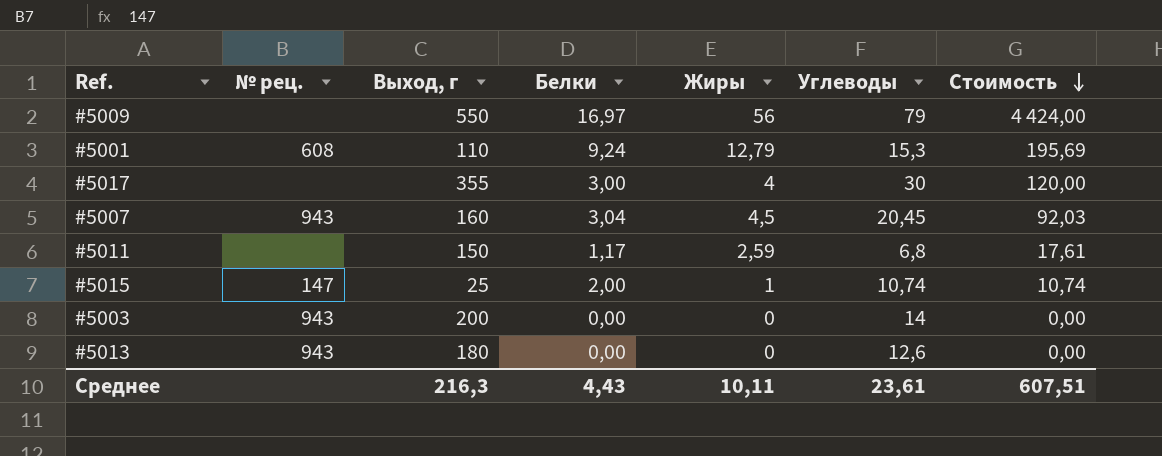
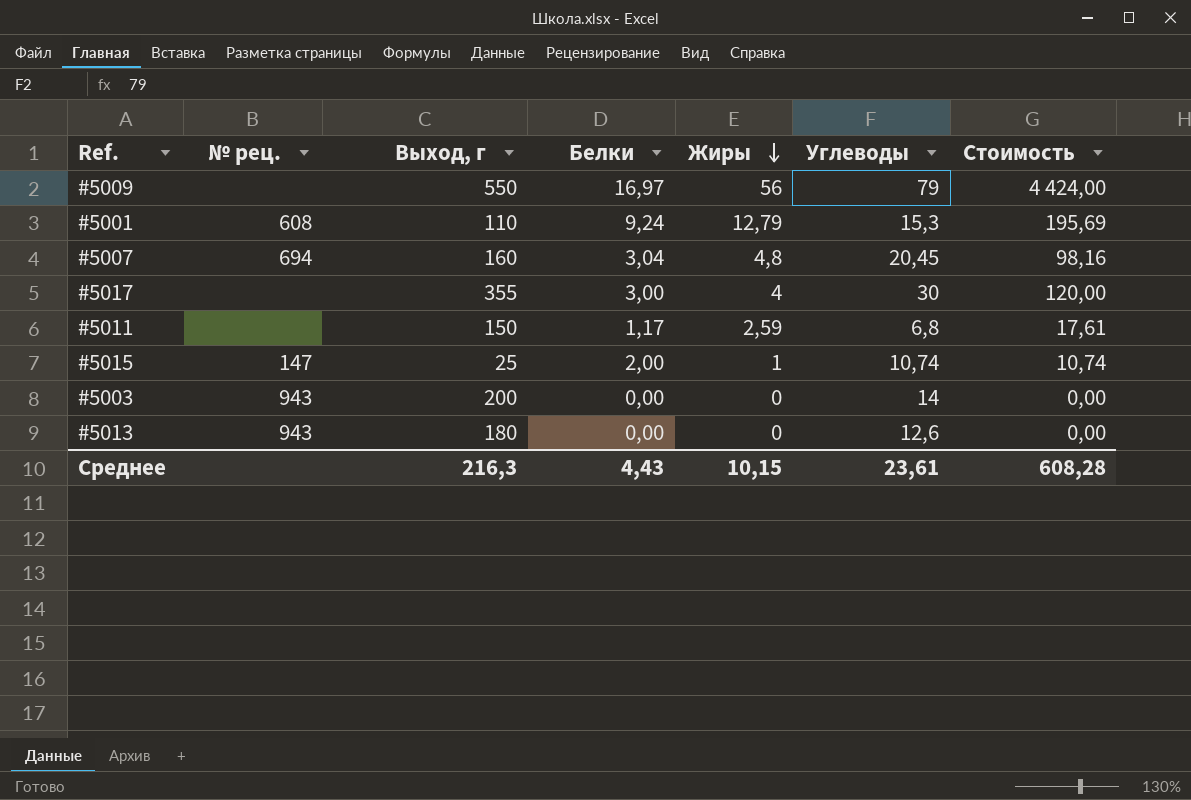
row order: Стоимость descending -> Жиры descending
#5007 | № рец.: 943 -> 694
#5007 | Жиры: 4,5 -> 4,8
#5007 | Стоимость: 92,03 -> 98,16
Среднее | Жиры: 10,11 -> 10,15
Среднее | Стоимость: 607,51 -> 608,28

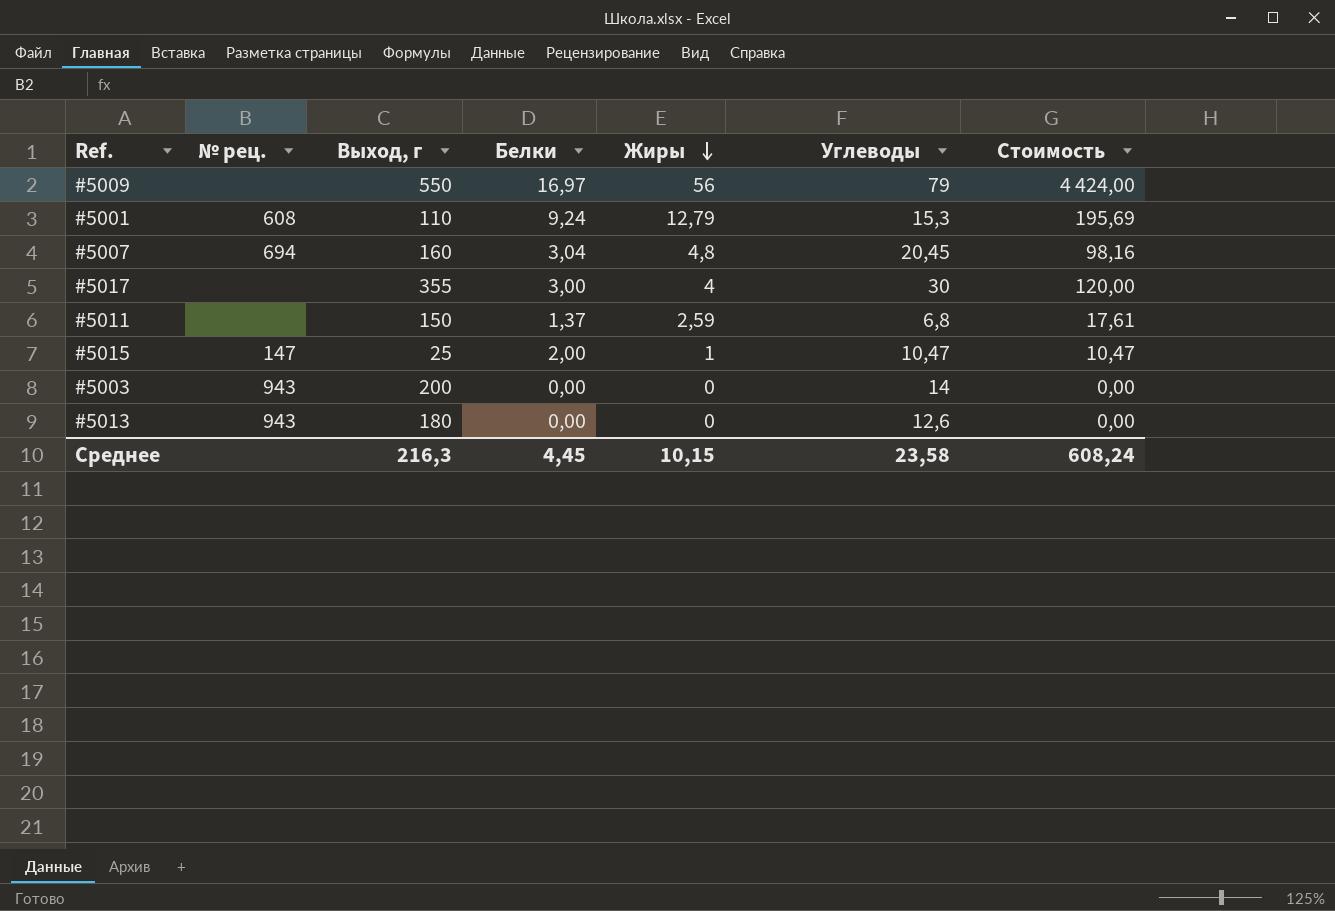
#5011 | Белки: 1,17 -> 1,37
#5015 | Углеводы: 10,74 -> 10,47
#5015 | Стоимость: 10,74 -> 10,47
Среднее | Белки: 4,43 -> 4,45
Среднее | Углеводы: 23,61 -> 23,58
Среднее | Стоимость: 608,28 -> 608,24

